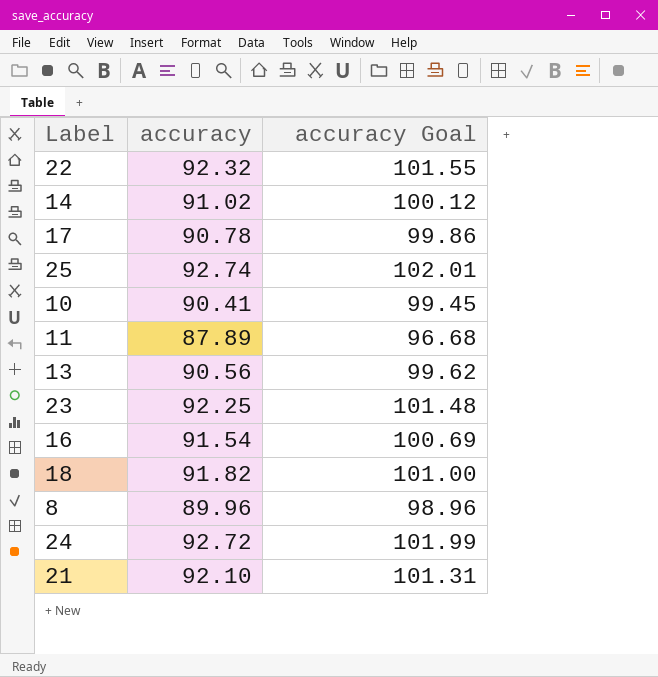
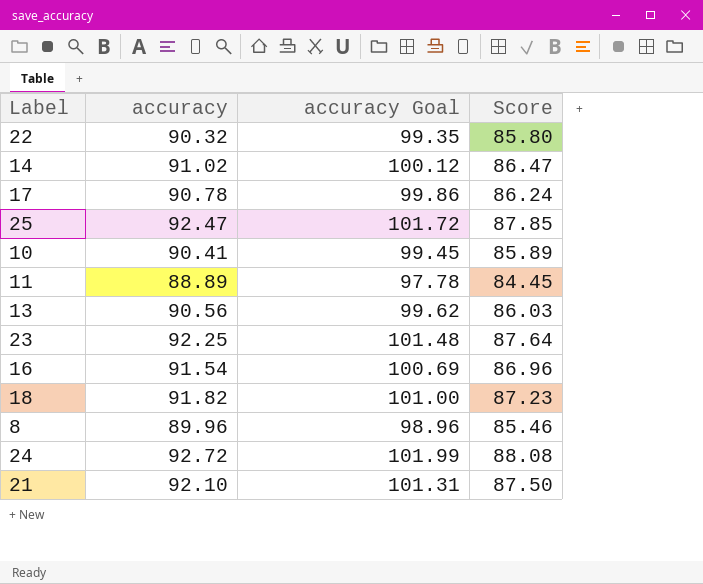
column Score | formula: none -> [accuracy] * 0.95
22 | accuracy: 92.32 -> 90.32
22 | accuracy Goal: 101.55 -> 99.35
25 | accuracy: 92.74 -> 92.47
25 | accuracy Goal: 102.01 -> 101.72
11 | accuracy: 87.89 -> 88.89
11 | accuracy Goal: 96.68 -> 97.78

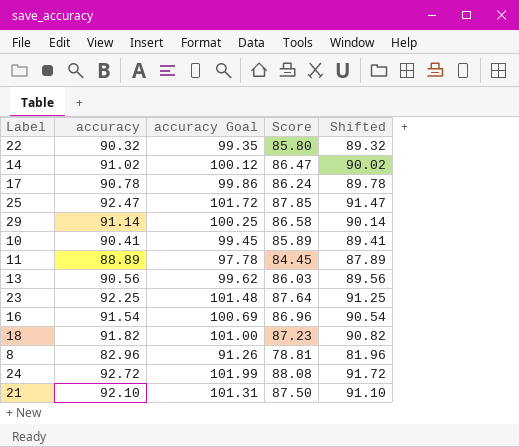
column Shifted | formula: none -> [accuracy] - 1
row 29: none -> 91.14 | 100.25 | 86.58 | 90.14
8 | accuracy: 89.96 -> 82.96
8 | accuracy Goal: 98.96 -> 91.26
8 | Score: 85.46 -> 78.81

